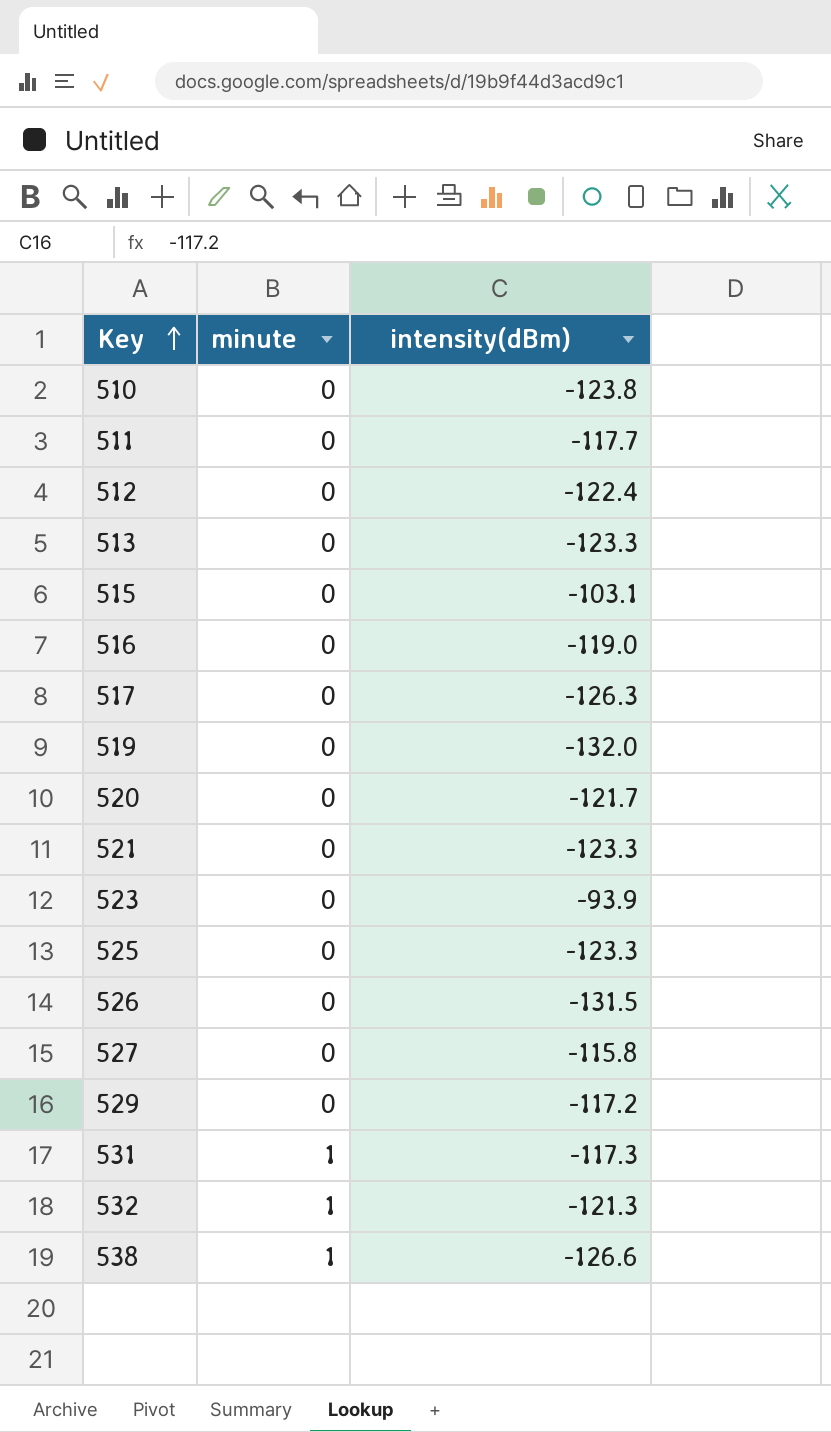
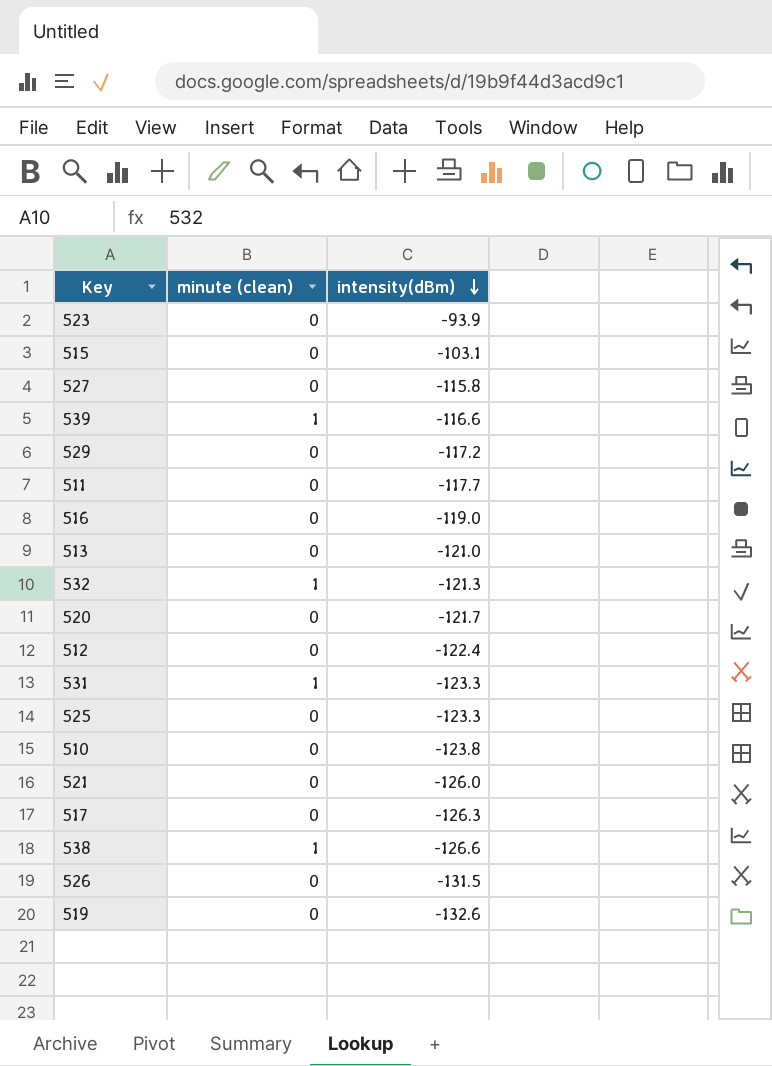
row order: Key ascending -> intensity(dBm) descending
column name: minute -> minute (clean)
row 539: none -> 1 | -116.6
513 | intensity(dBm): -123.3 -> -121.0
531 | intensity(dBm): -117.3 -> -123.3
521 | intensity(dBm): -123.3 -> -126.0
519 | intensity(dBm): -132.0 -> -132.6

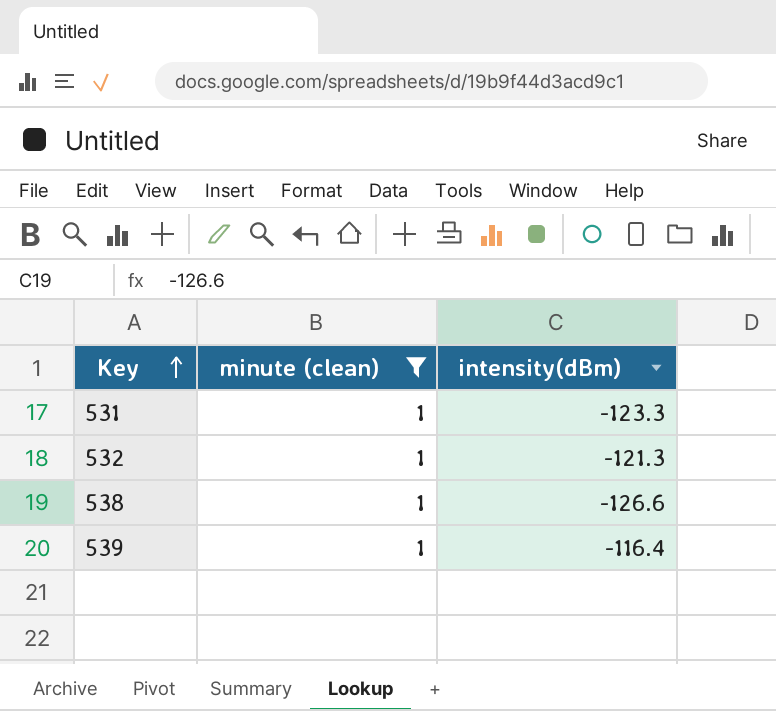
filter: none -> minute (clean) = 1
row order: intensity(dBm) descending -> Key ascending
539 | intensity(dBm): -116.6 -> -116.4

